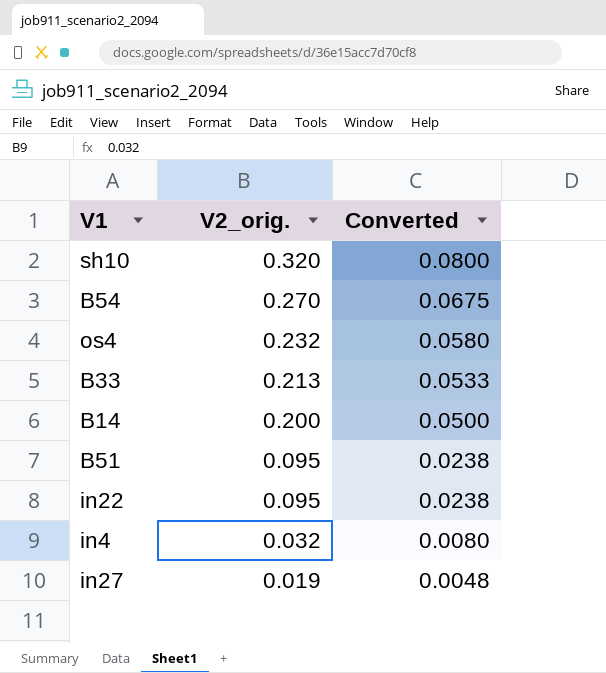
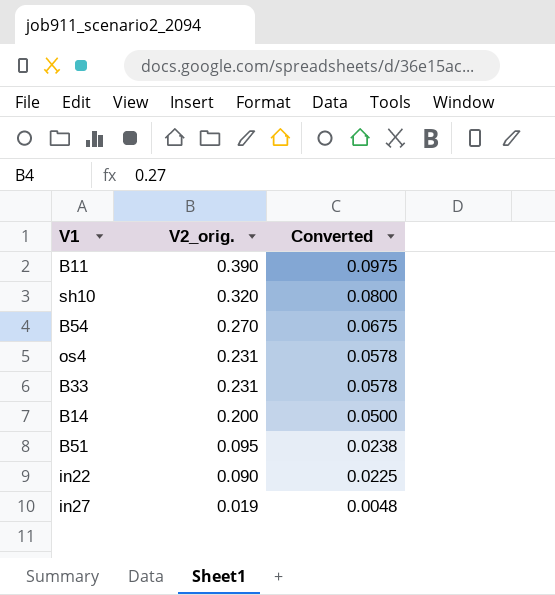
row in4: 0.032 | 0.0080 -> none
row B11: none -> 0.390 | 0.0975
os4 | V2_orig.: 0.232 -> 0.231
os4 | Converted: 0.0580 -> 0.0578
B33 | V2_orig.: 0.213 -> 0.231
B33 | Converted: 0.0533 -> 0.0578
in22 | V2_orig.: 0.095 -> 0.090
in22 | Converted: 0.0238 -> 0.0225

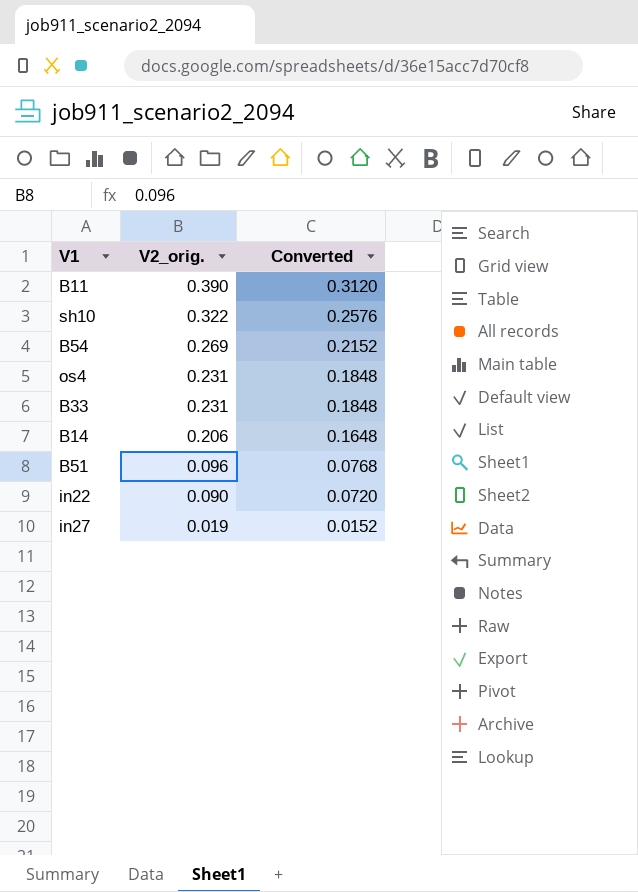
column Converted | formula: [V2_orig.] * 0.25 -> [V2_orig.] * 0.8
sh10 | V2_orig.: 0.320 -> 0.322
B54 | V2_orig.: 0.270 -> 0.269
B14 | V2_orig.: 0.200 -> 0.206
B51 | V2_orig.: 0.095 -> 0.096

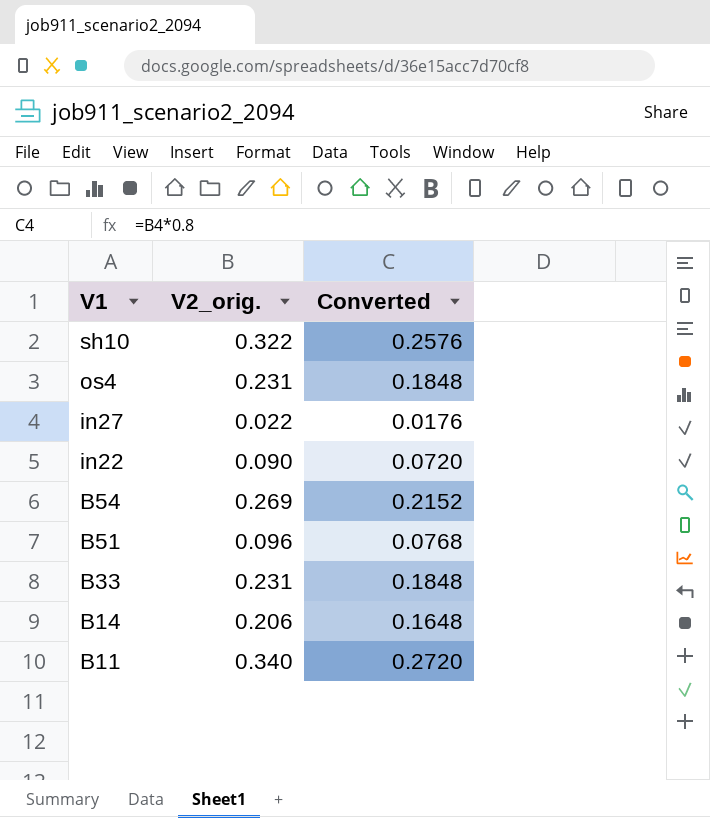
row order: V2_orig. descending -> V1 descending
in27 | V2_orig.: 0.019 -> 0.022
in27 | Converted: 0.0152 -> 0.0176
B11 | V2_orig.: 0.390 -> 0.340
B11 | Converted: 0.3120 -> 0.2720

